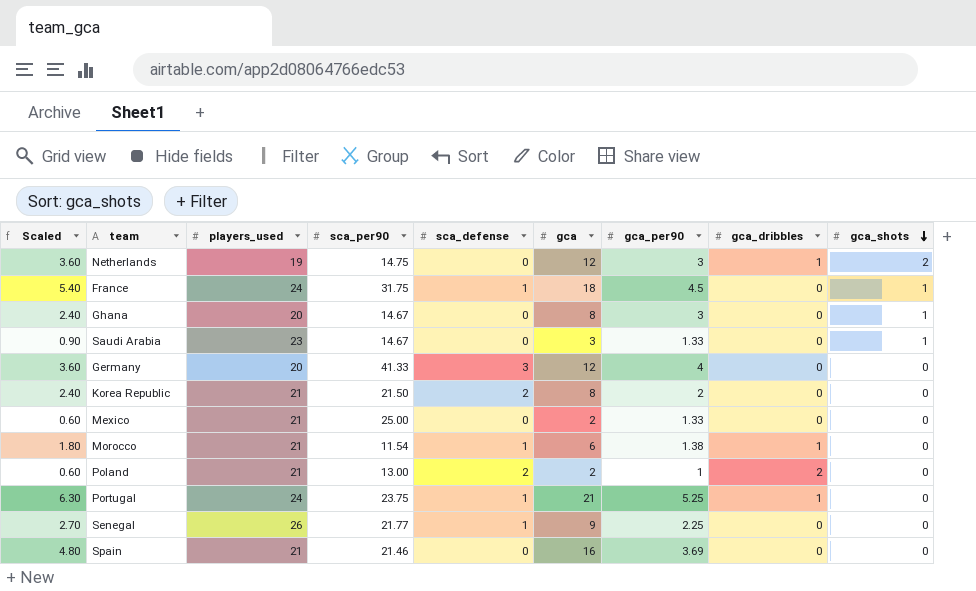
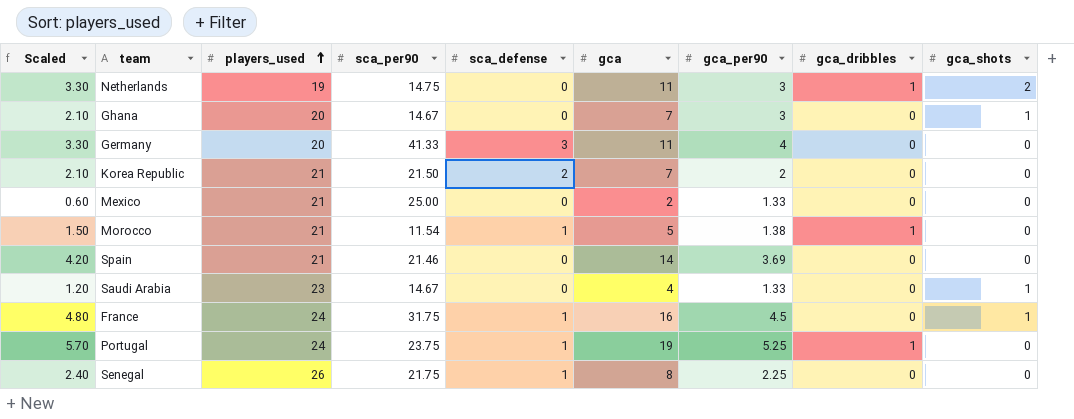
row order: gca_shots descending -> players_used ascending
row Poland: 0.60 | 21 | 13.00 | 2 | 2 | 1 | 2 | 0 -> none
Netherlands | Scaled: 3.60 -> 3.30
Netherlands | gca: 12 -> 11
Ghana | Scaled: 2.40 -> 2.10
Ghana | gca: 8 -> 7
Germany | Scaled: 3.60 -> 3.30
Germany | gca: 12 -> 11
Korea Republic | Scaled: 2.40 -> 2.10
Korea Republic | gca: 8 -> 7
Morocco | Scaled: 1.80 -> 1.50
Morocco | gca: 6 -> 5
Spain | Scaled: 4.80 -> 4.20
Spain | gca: 16 -> 14
Saudi Arabia | Scaled: 0.90 -> 1.20
Saudi Arabia | gca: 3 -> 4
France | Scaled: 5.40 -> 4.80
France | gca: 18 -> 16
Portugal | Scaled: 6.30 -> 5.70
Portugal | gca: 21 -> 19
Senegal | Scaled: 2.70 -> 2.40
Senegal | sca_per90: 21.77 -> 21.75
Senegal | gca: 9 -> 8

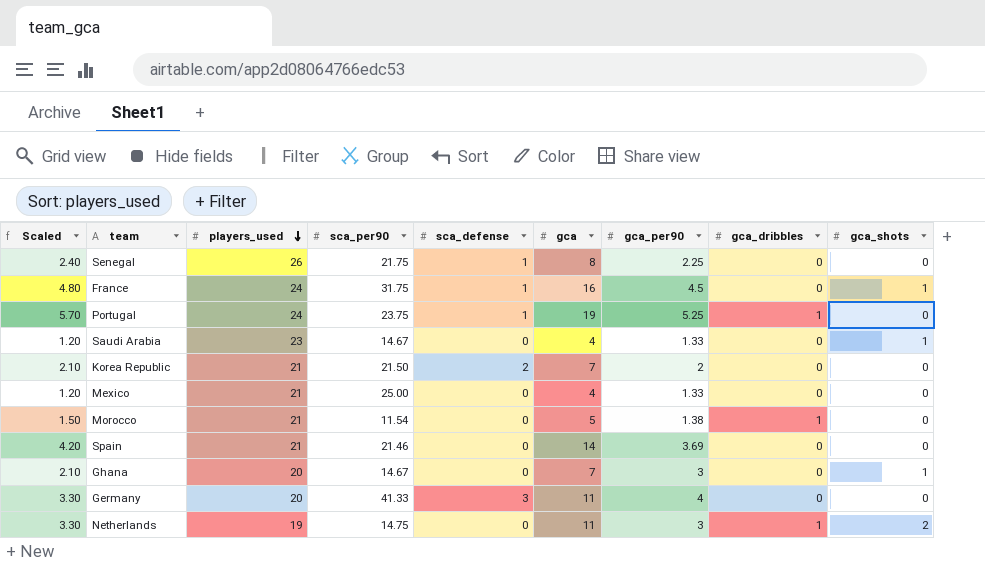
row order: players_used ascending -> players_used descending
Mexico | Scaled: 0.60 -> 1.20
Mexico | gca: 2 -> 4
Morocco | sca_defense: 1 -> 0

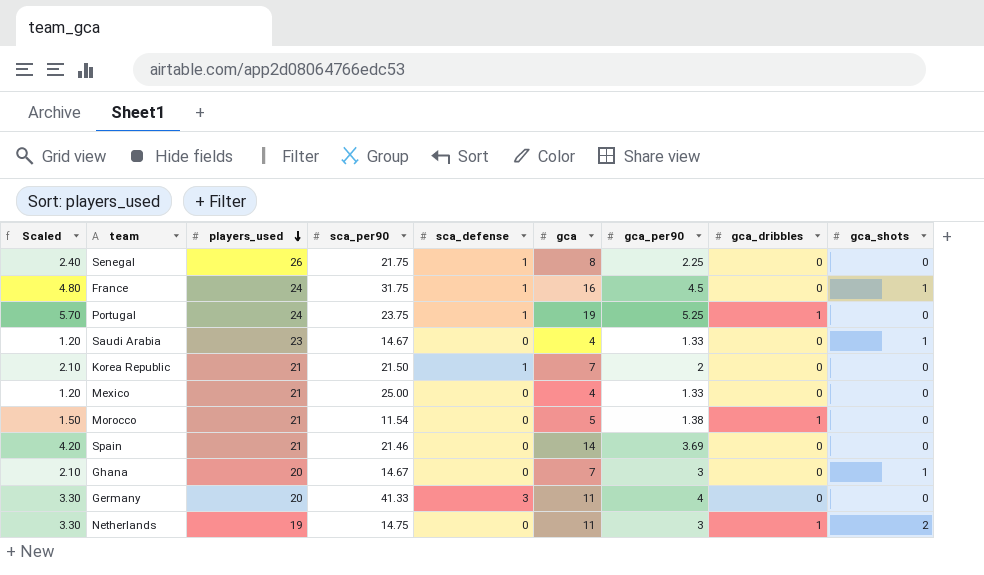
Korea Republic | sca_defense: 2 -> 1

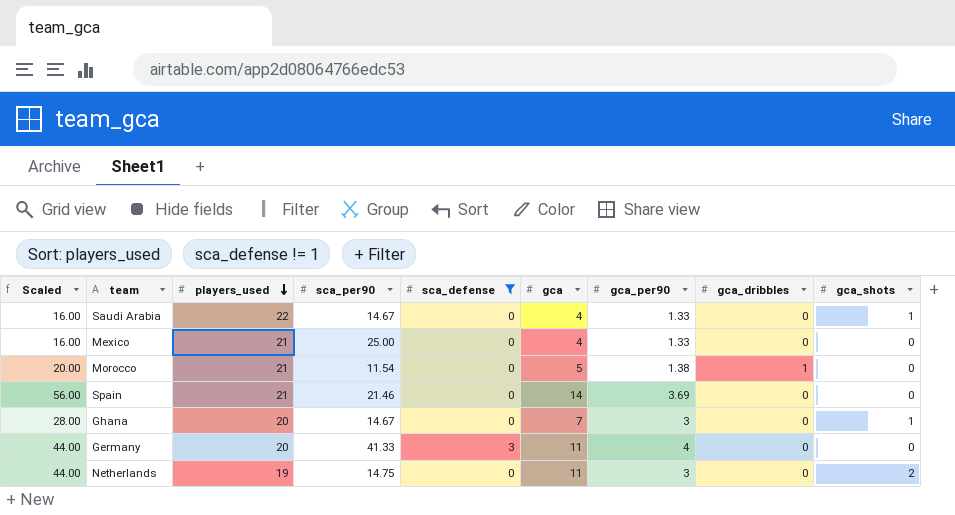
filter: none -> sca_defense != 1
column Scaled | formula: [gca] * 0.3 -> [gca] * 4
Saudi Arabia | players_used: 23 -> 22
Netherlands | gca_dribbles: 1 -> 0

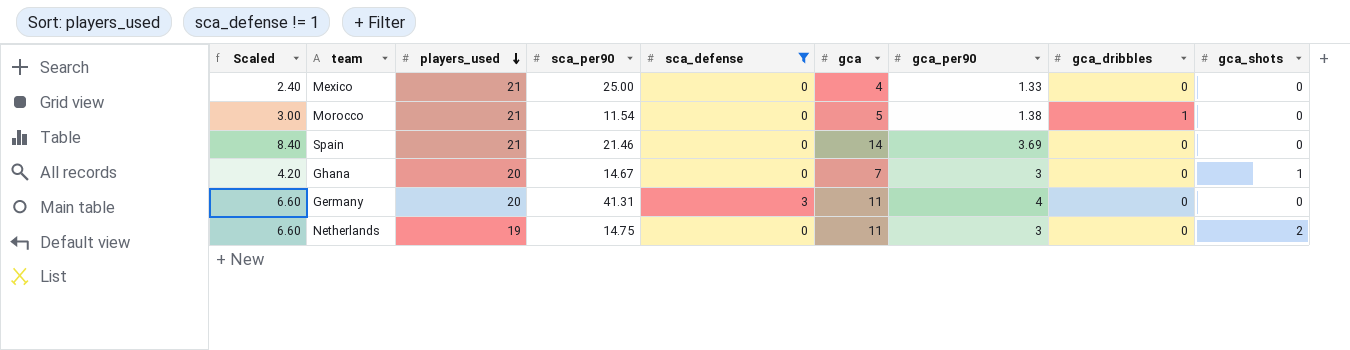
column Scaled | formula: [gca] * 4 -> [gca] * 0.6
row Saudi Arabia: 16.00 | 22 | 14.67 | 0 | 4 | 1.33 | 0 | 1 -> none
Germany | sca_per90: 41.33 -> 41.31

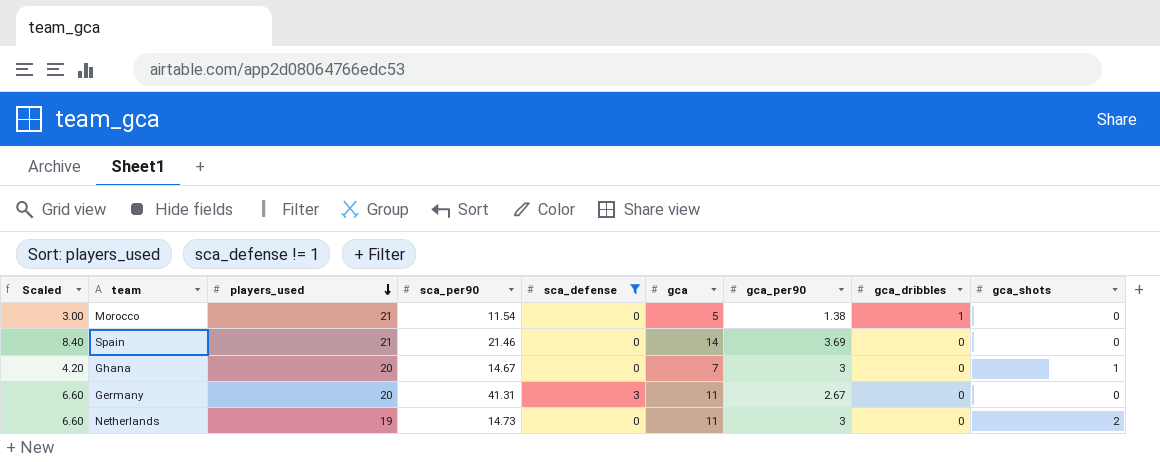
row Mexico: 2.40 | 21 | 25.00 | 0 | 4 | 1.33 | 0 | 0 -> none
Germany | gca_per90: 4 -> 2.67
Netherlands | sca_per90: 14.75 -> 14.73

